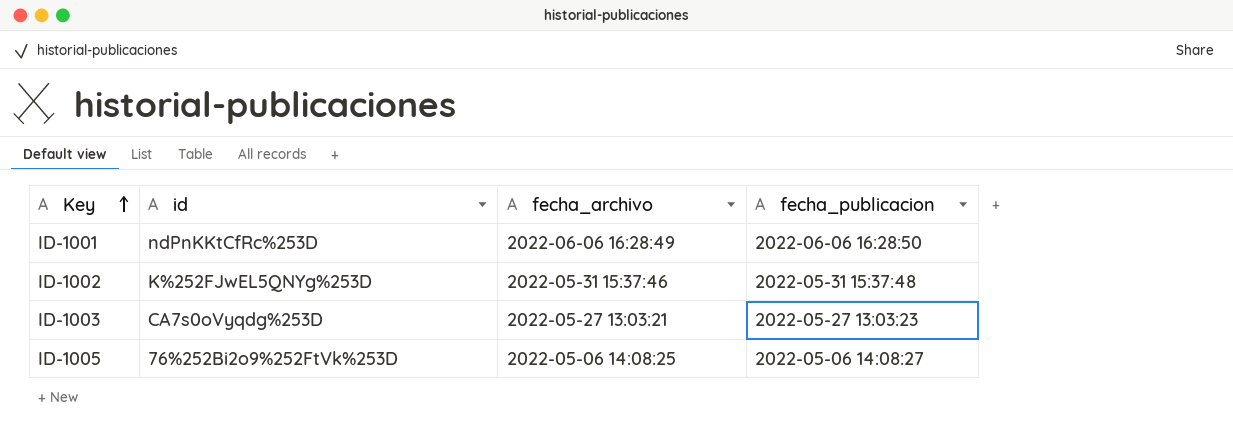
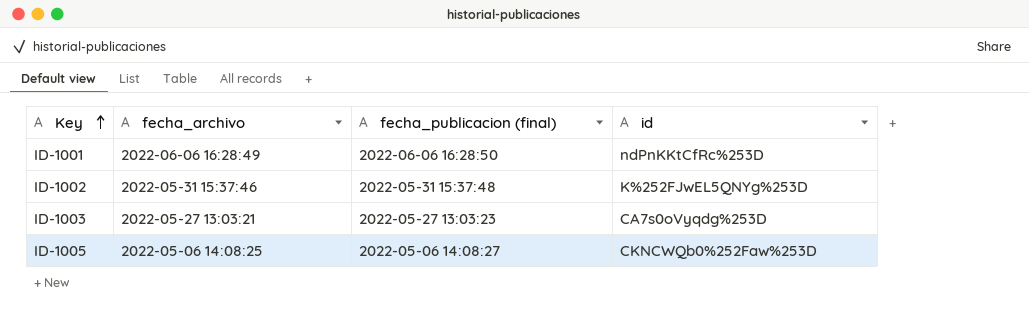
column name: fecha_publicacion -> fecha_publicacion (final)
column id | position: 2 -> 4
ID-1005 | id: 76%252Bi2o9%252FtVk%253D -> CKNCWQb0%252Faw%253D

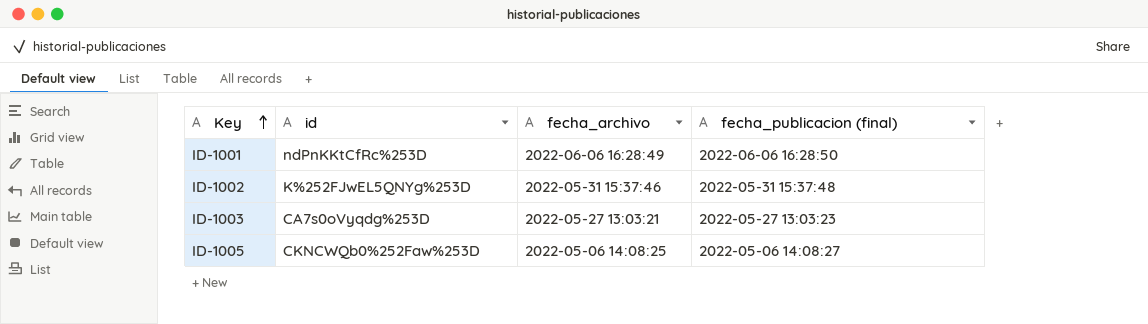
column id | position: 4 -> 2

